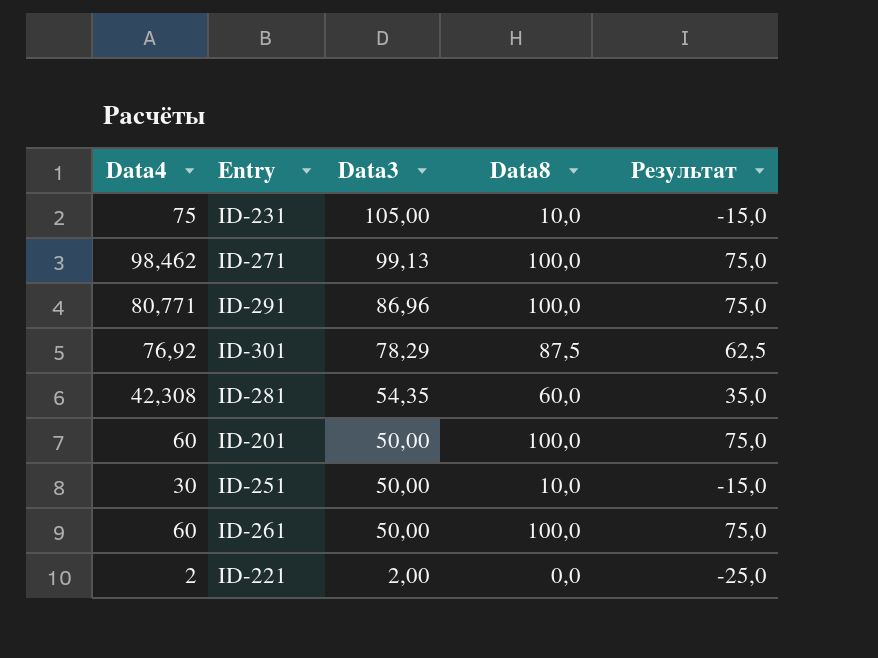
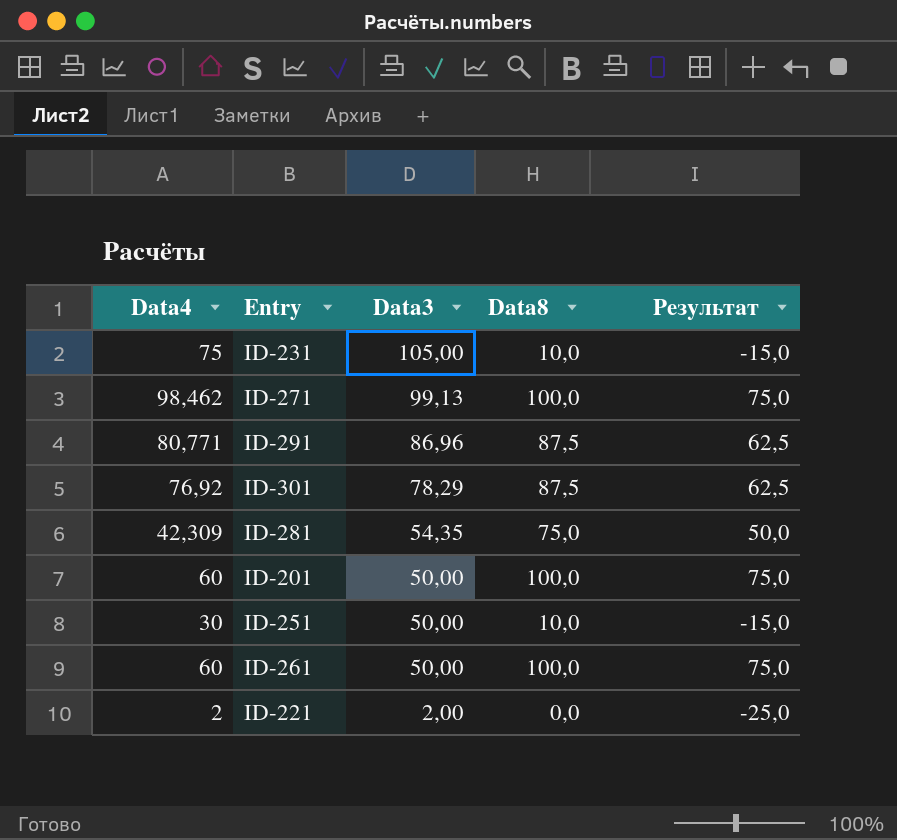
ID-291 | Data8: 100,0 -> 87,5
ID-291 | Результат: 75,0 -> 62,5
ID-281 | Data4: 42,308 -> 42,309
ID-281 | Data8: 60,0 -> 75,0
ID-281 | Результат: 35,0 -> 50,0

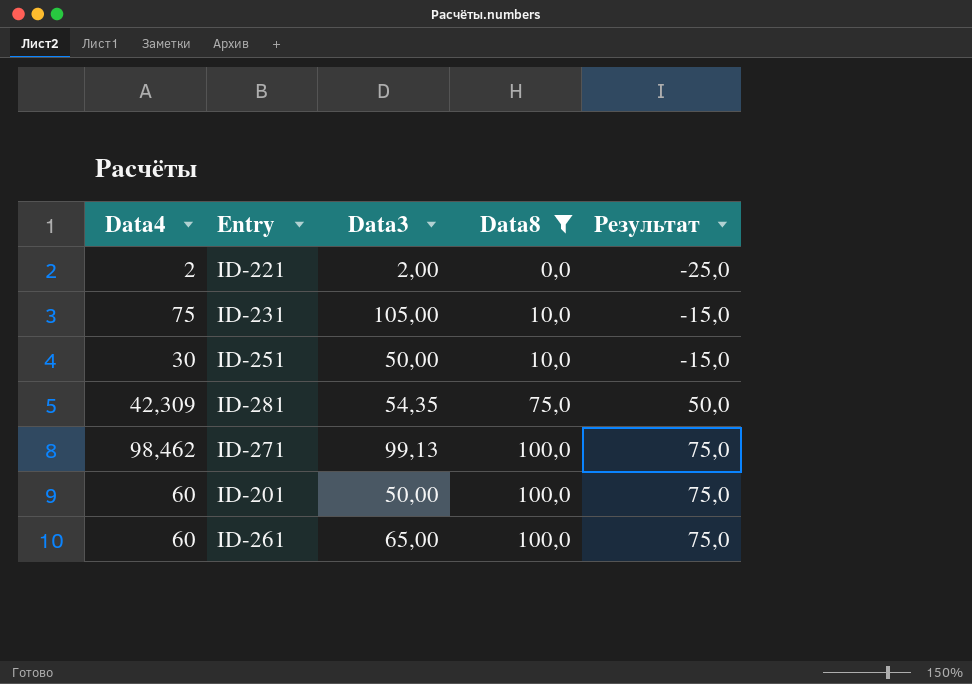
filter: none -> Data8 != 87,5
row order: Data3 descending -> Data8 ascending
ID-261 | Data3: 50,00 -> 65,00

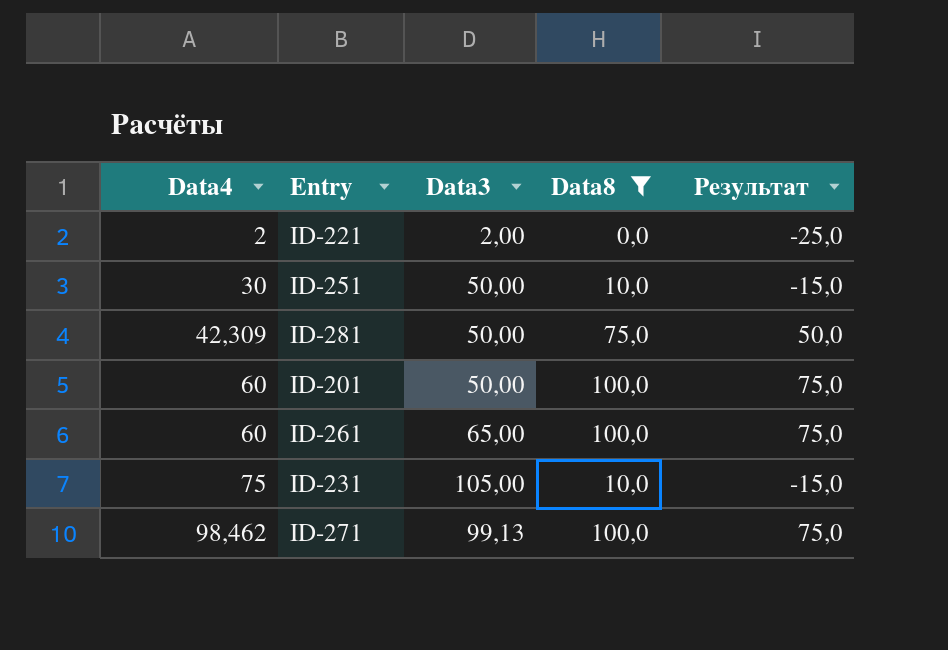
row order: Data8 ascending -> Data4 ascending
ID-281 | Data3: 54,35 -> 50,00

